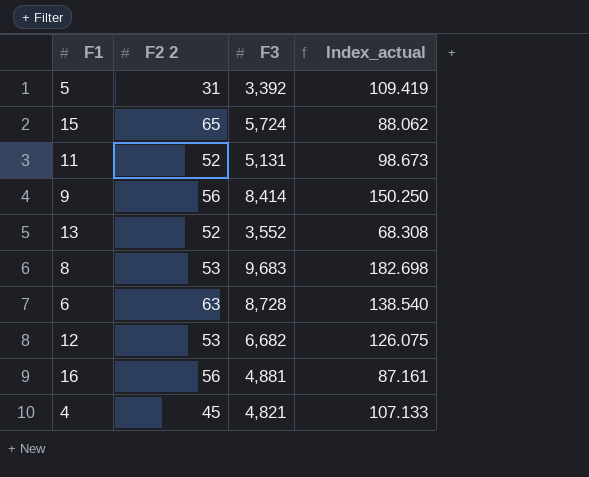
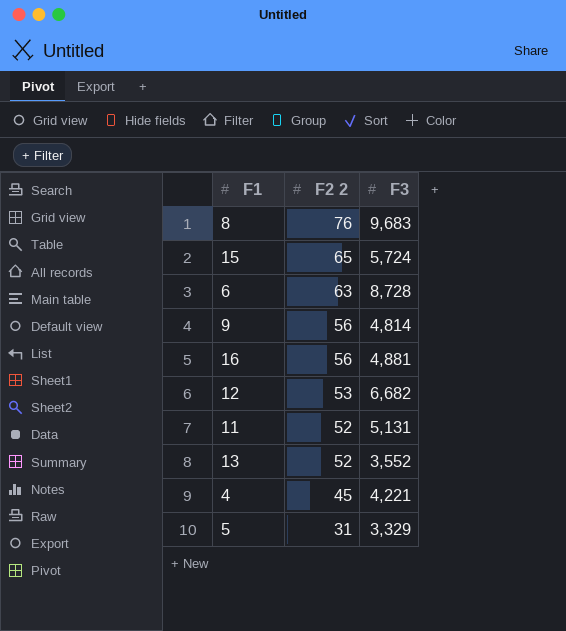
row order: none -> F2 2 descending
column Index_actual | formula: [F3] / [F2 2] -> none
8 | F2 2: 53 -> 76
9 | F3: 8,414 -> 4,814
4 | F3: 4,821 -> 4,221
5 | F3: 3,392 -> 3,329

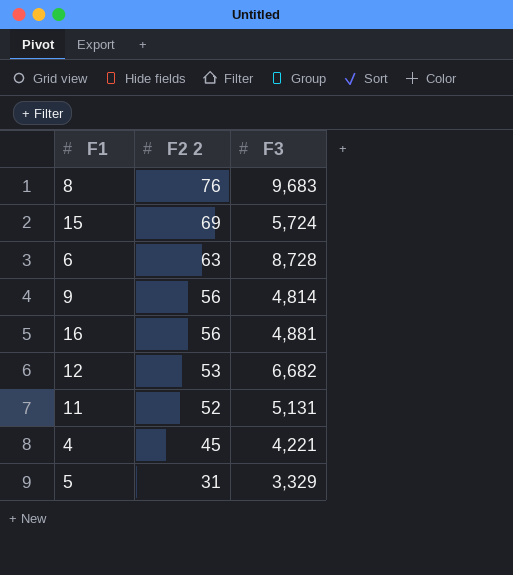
row 13: 52 | 3,552 -> none
15 | F2 2: 65 -> 69

